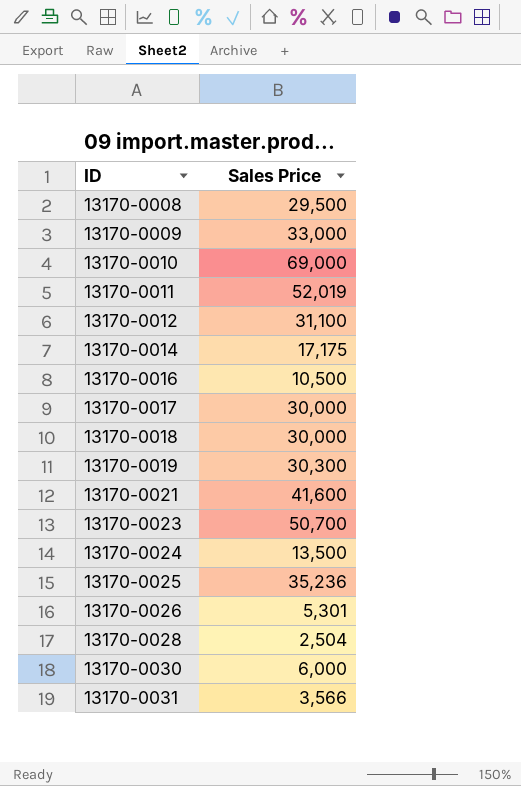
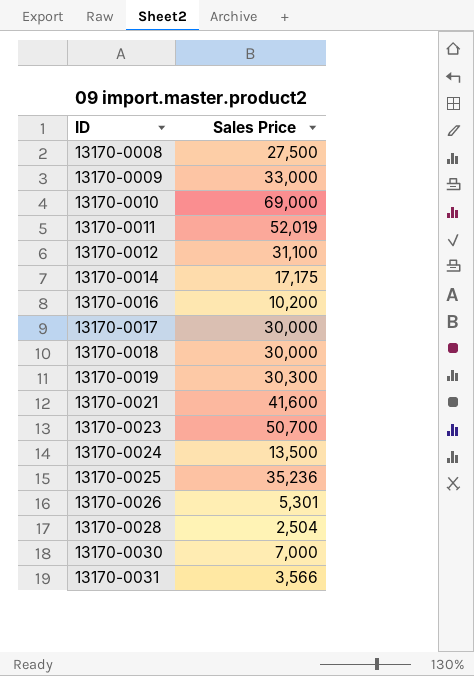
13170-0008 | Sales Price: 29,500 -> 27,500
13170-0016 | Sales Price: 10,500 -> 10,200
13170-0030 | Sales Price: 6,000 -> 7,000

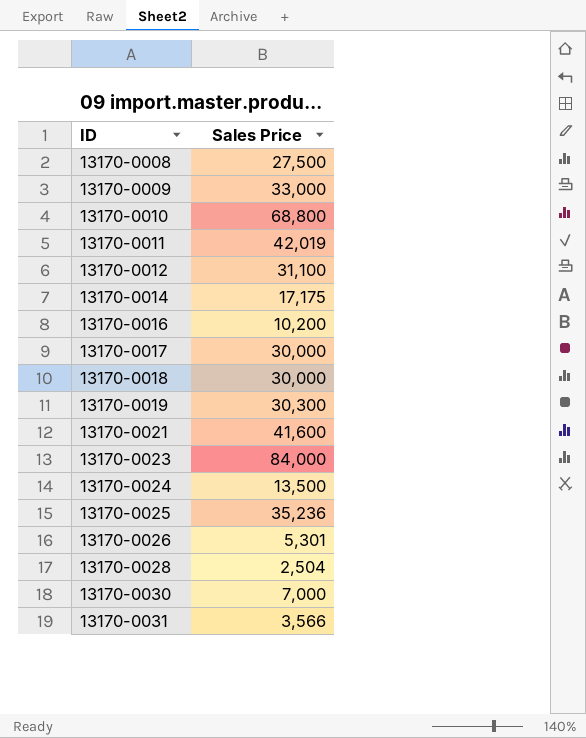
13170-0010 | Sales Price: 69,000 -> 68,800
13170-0011 | Sales Price: 52,019 -> 42,019
13170-0023 | Sales Price: 50,700 -> 84,000

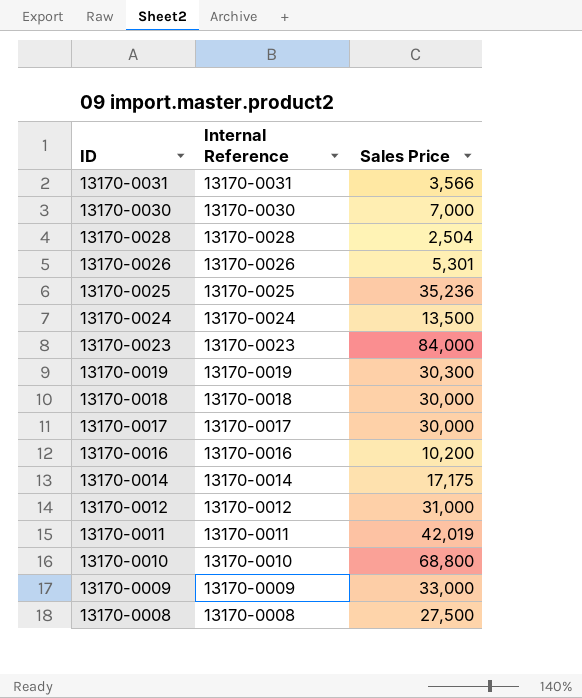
row order: ID ascending -> ID descending
column Internal Reference | position: none -> 2
row 13170-0021: 41,600 -> none
13170-0012 | Sales Price: 31,100 -> 31,000

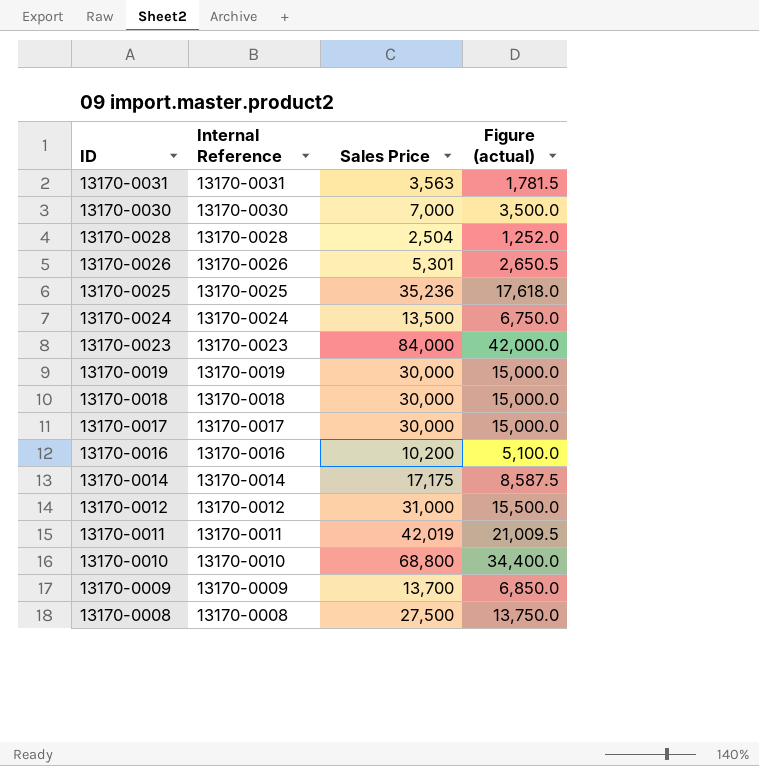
column Figure (actual) | formula: none -> [Sales Price] * 0.5
13170-0031 | Sales Price: 3,566 -> 3,563
13170-0019 | Sales Price: 30,300 -> 30,000
13170-0009 | Sales Price: 33,000 -> 13,700

